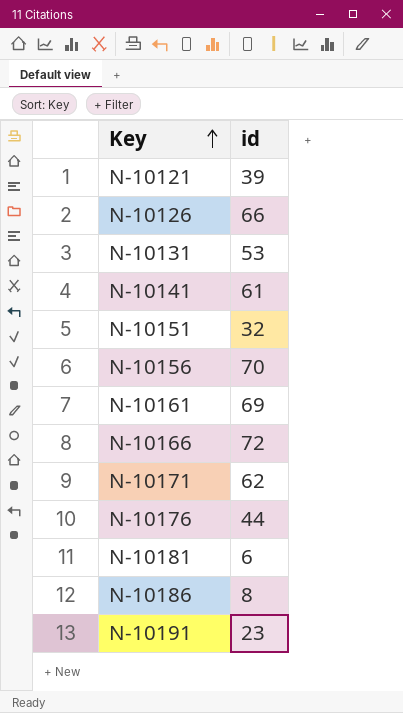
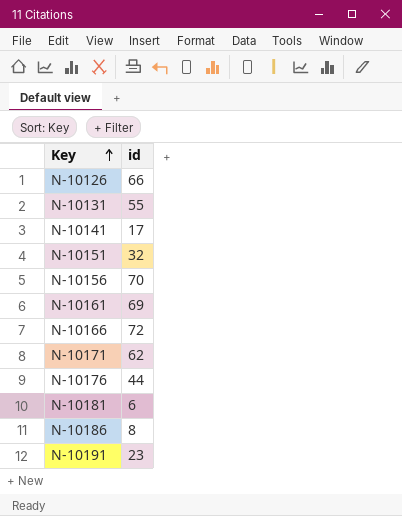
row N-10121: 39 -> none
N-10131 | id: 53 -> 55
N-10141 | id: 61 -> 17

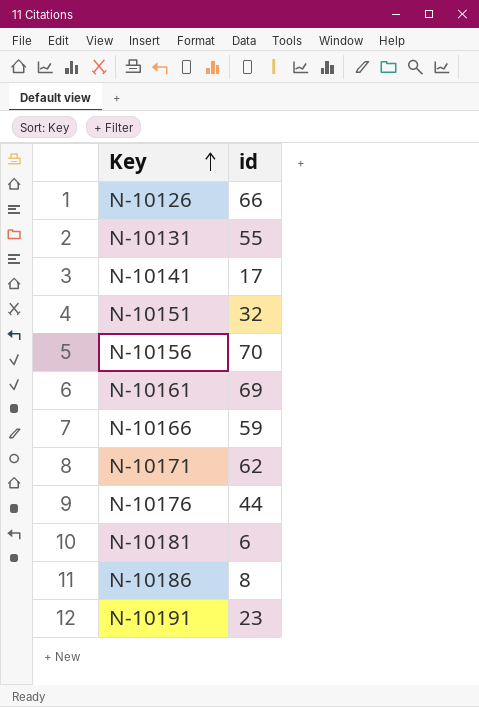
N-10166 | id: 72 -> 59

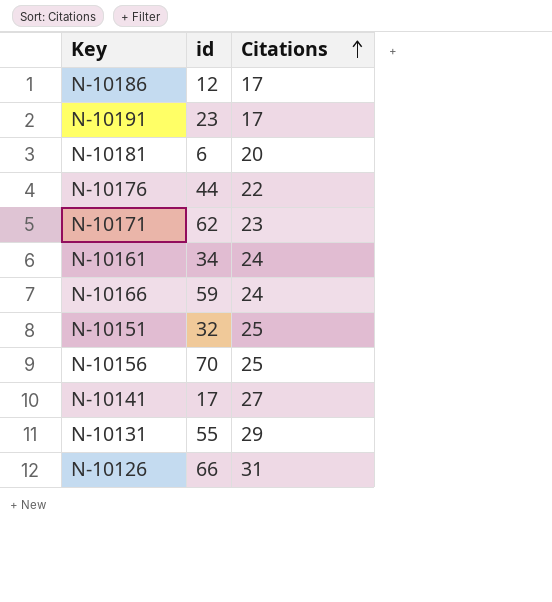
row order: Key ascending -> Citations ascending
column Citations | position: none -> 3
N-10186 | id: 8 -> 12
N-10161 | id: 69 -> 34

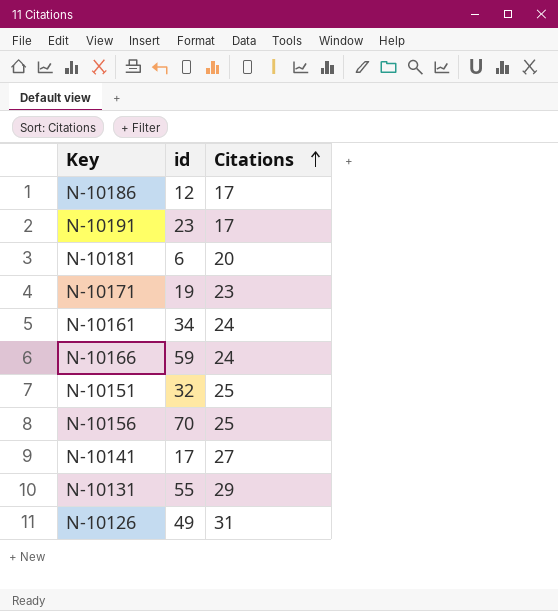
row N-10176: 44 | 22 -> none
N-10171 | id: 62 -> 19
N-10126 | id: 66 -> 49

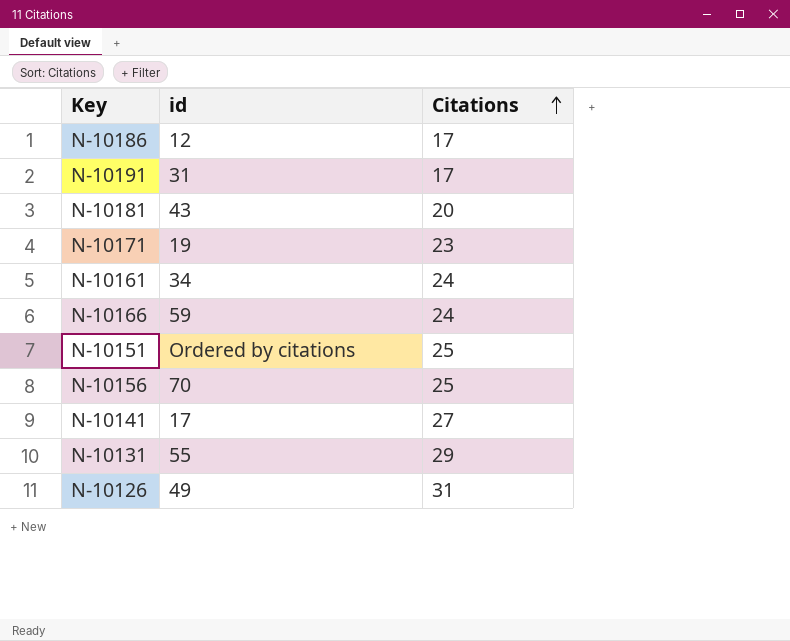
N-10191 | id: 23 -> 31
N-10181 | id: 6 -> 43
N-10151 | id: 32 -> Ordered by citations

